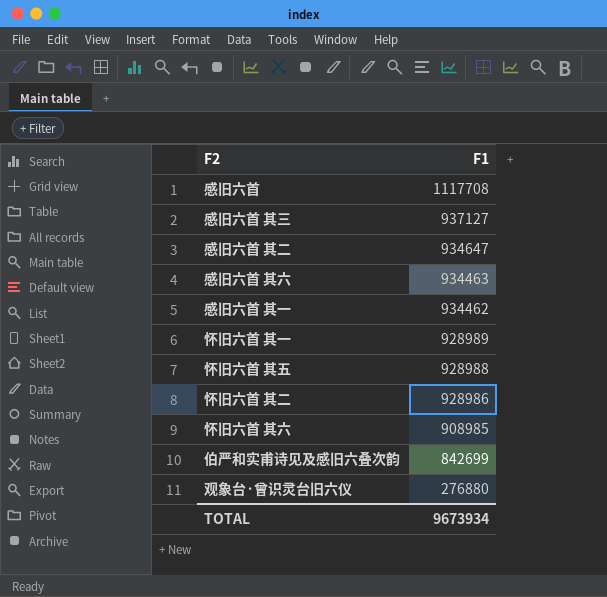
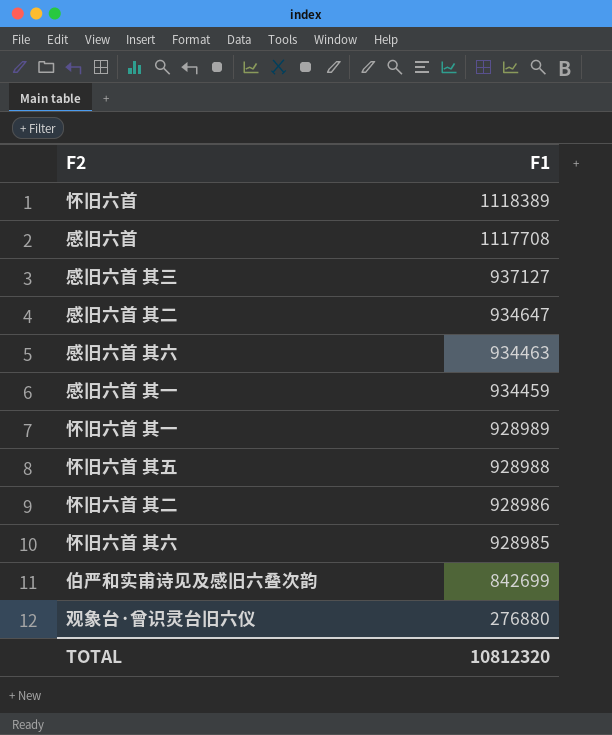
row 怀旧六首: none -> 1118389
感旧六首 其一 | F1: 934462 -> 934459
怀旧六首 其六 | F1: 908985 -> 928985
TOTAL | F1: 9673934 -> 10812320

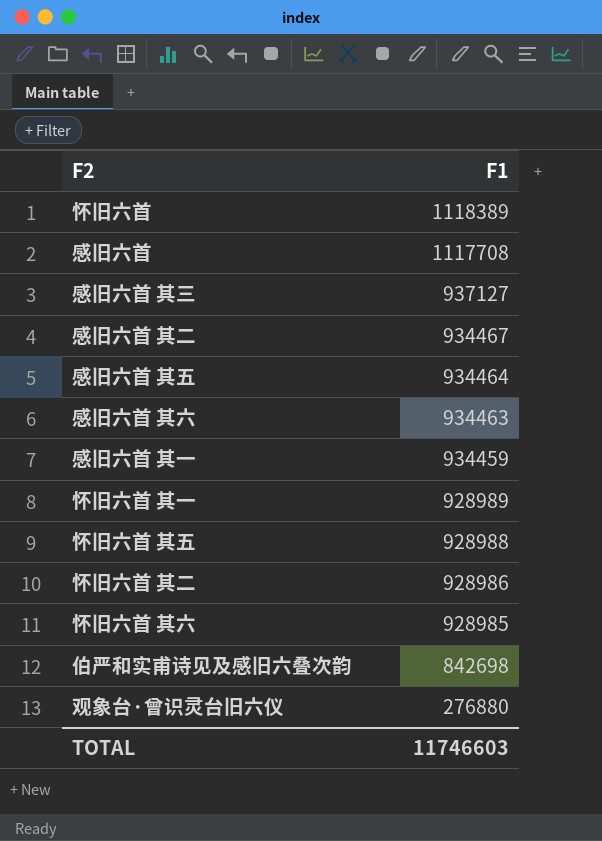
感旧六首 其二 | F1: 934647 -> 934467
row 感旧六首 其五: none -> 934464
伯严和实甫诗见及感旧六叠次韵 | F1: 842699 -> 842698
TOTAL | F1: 10812320 -> 11746603

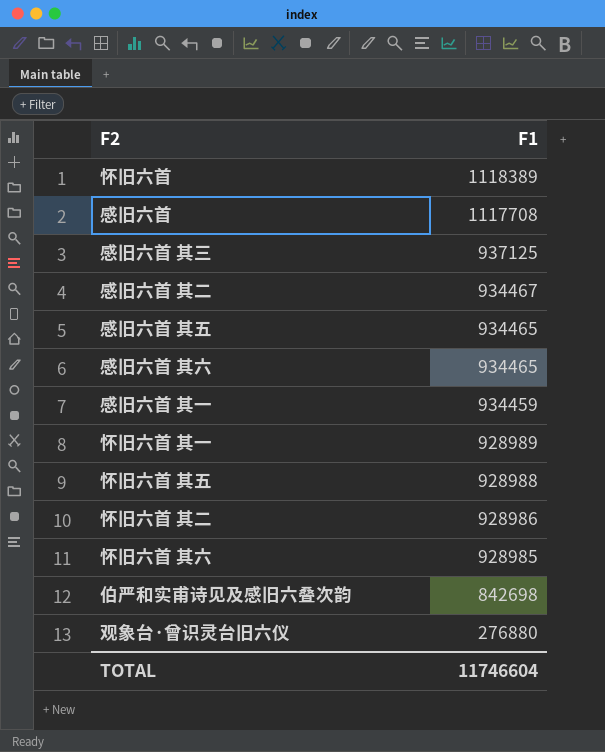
感旧六首 其三 | F1: 937127 -> 937125
感旧六首 其五 | F1: 934464 -> 934465
感旧六首 其六 | F1: 934463 -> 934465
TOTAL | F1: 11746603 -> 11746604

